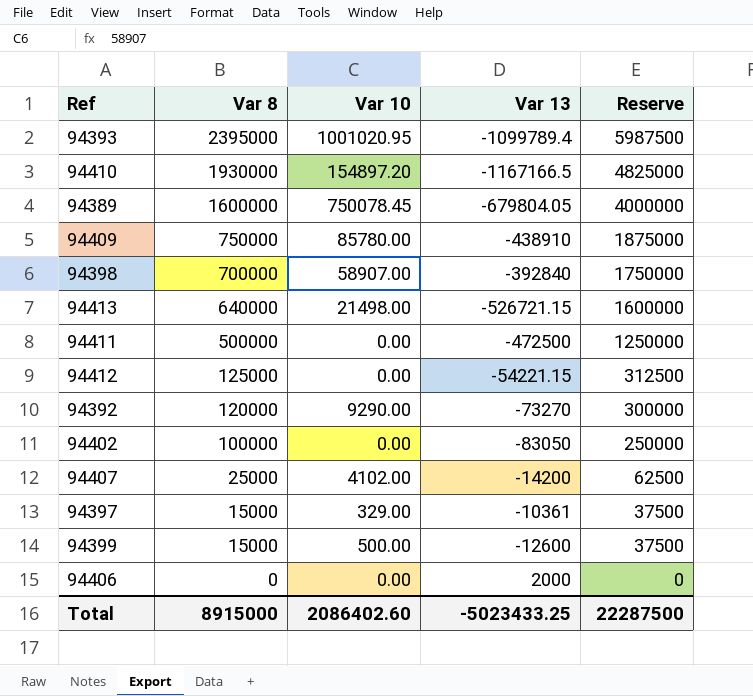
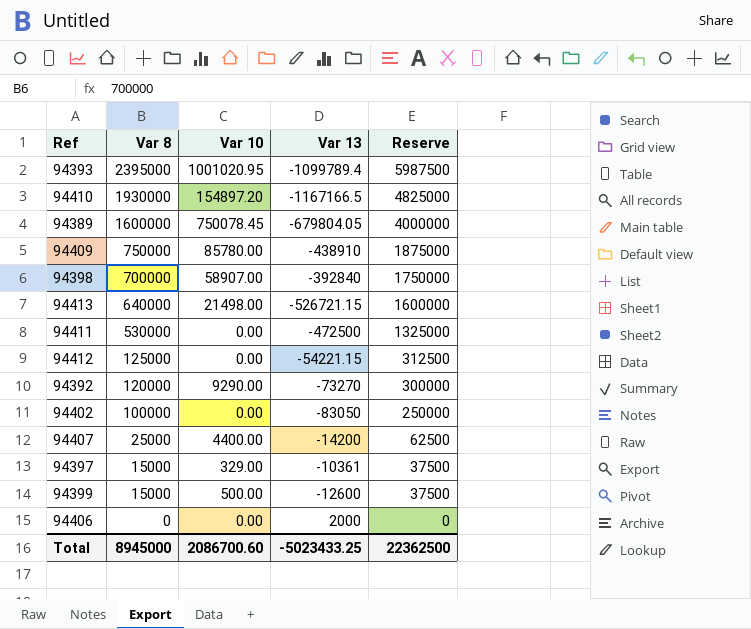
94411 | Var 8: 500000 -> 530000
94411 | Reserve: 1250000 -> 1325000
94407 | Var 10: 4102.00 -> 4400.00
Total | Var 8: 8915000 -> 8945000
Total | Var 10: 2086402.60 -> 2086700.60
Total | Reserve: 22287500 -> 22362500

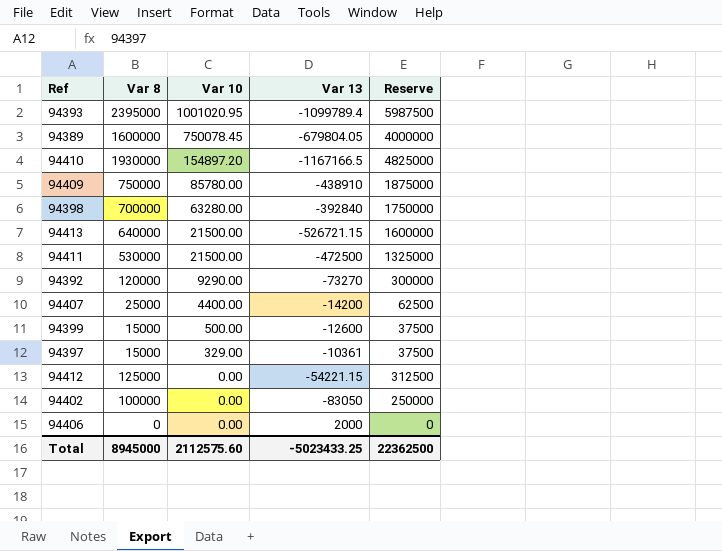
row order: Var 8 descending -> Var 10 descending
94398 | Var 10: 58907.00 -> 63280.00
94413 | Var 10: 21498.00 -> 21500.00
94411 | Var 10: 0.00 -> 21500.00
Total | Var 10: 2086700.60 -> 2112575.60

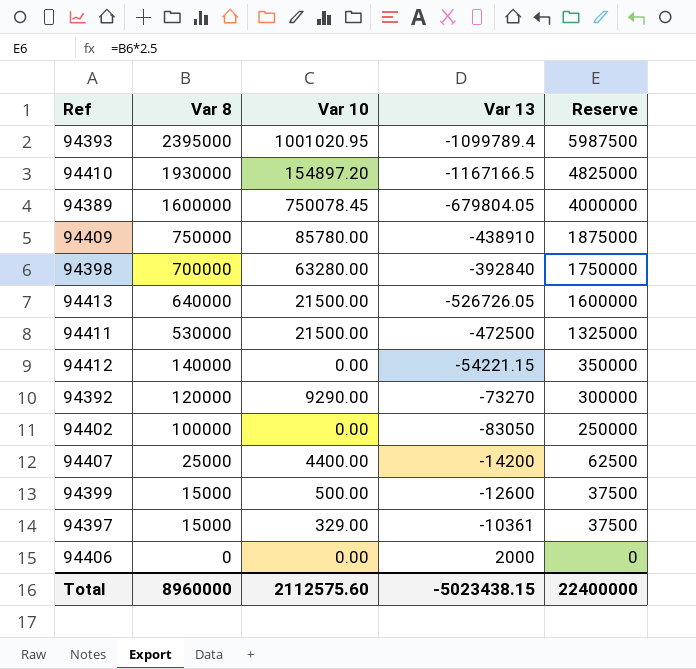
row order: Var 10 descending -> Var 8 descending
94413 | Var 13: -526721.15 -> -526726.05
94412 | Var 8: 125000 -> 140000
94412 | Reserve: 312500 -> 350000
Total | Var 8: 8945000 -> 8960000
Total | Var 13: -5023433.25 -> -5023438.15
Total | Reserve: 22362500 -> 22400000

